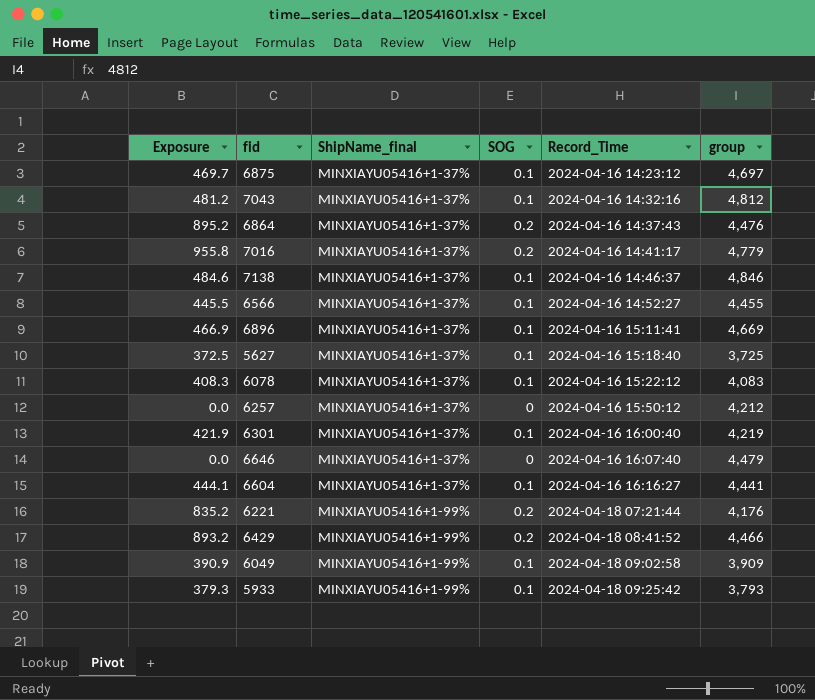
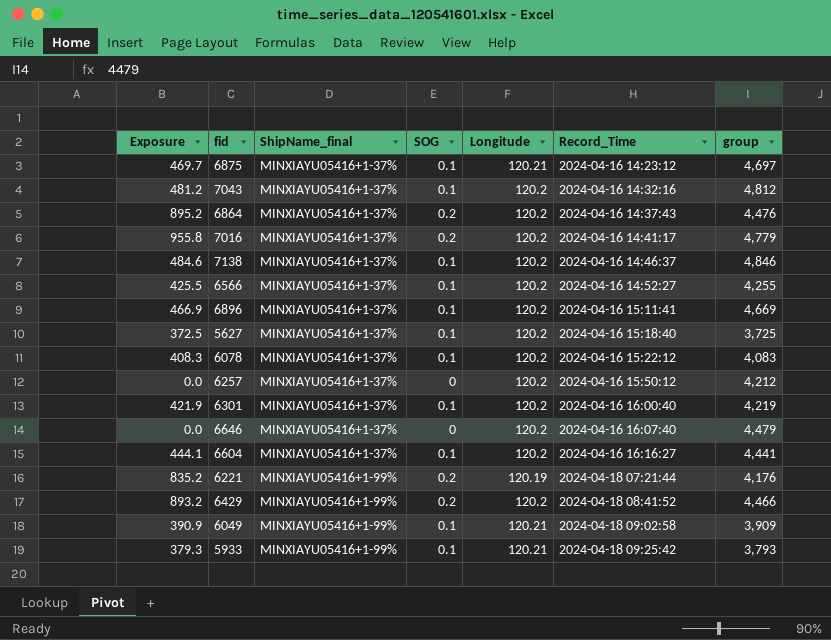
column Longitude | position: none -> 5
6566 | Exposure: 445.5 -> 425.5
6566 | group: 4,455 -> 4,255

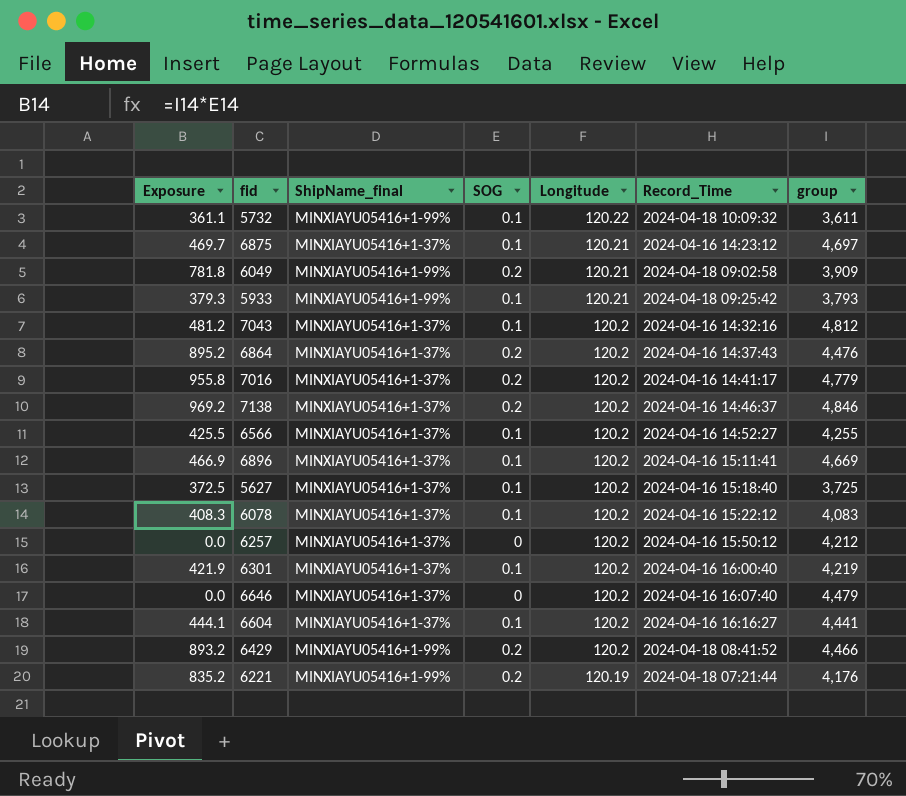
row order: ShipName_final ascending -> Longitude descending
row 5732: none -> 361.1 | MINXIAYU05416+1-99% | 0.1 | 120.22 | 2024-04-18 10:09:32 | 3,611
6049 | Exposure: 390.9 -> 781.8
6049 | SOG: 0.1 -> 0.2
7138 | Exposure: 484.6 -> 969.2
7138 | SOG: 0.1 -> 0.2

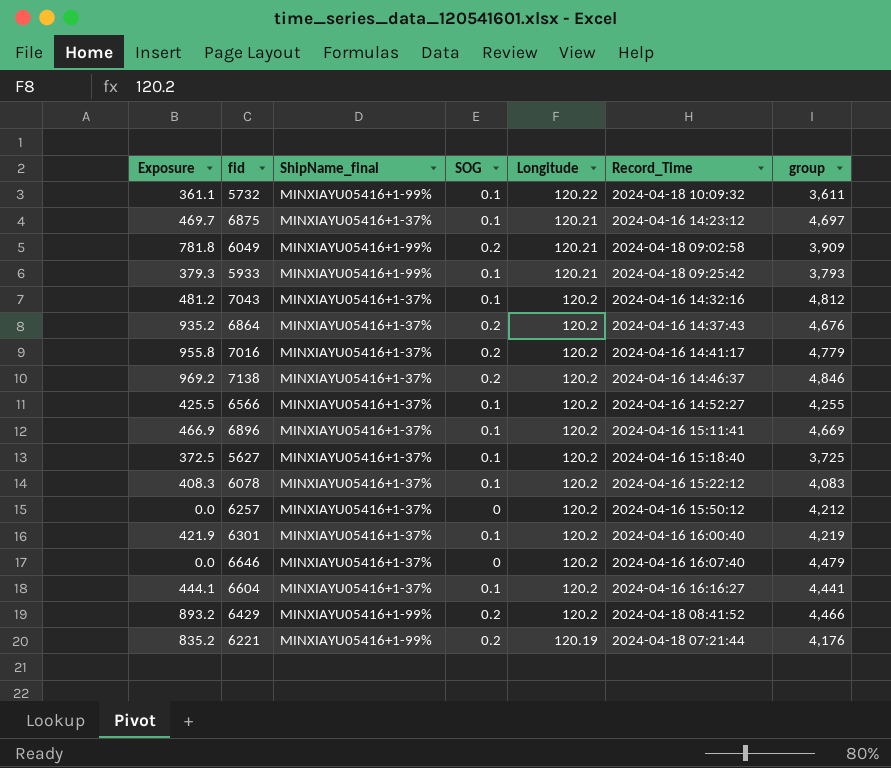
6864 | Exposure: 895.2 -> 935.2
6864 | group: 4,476 -> 4,676

